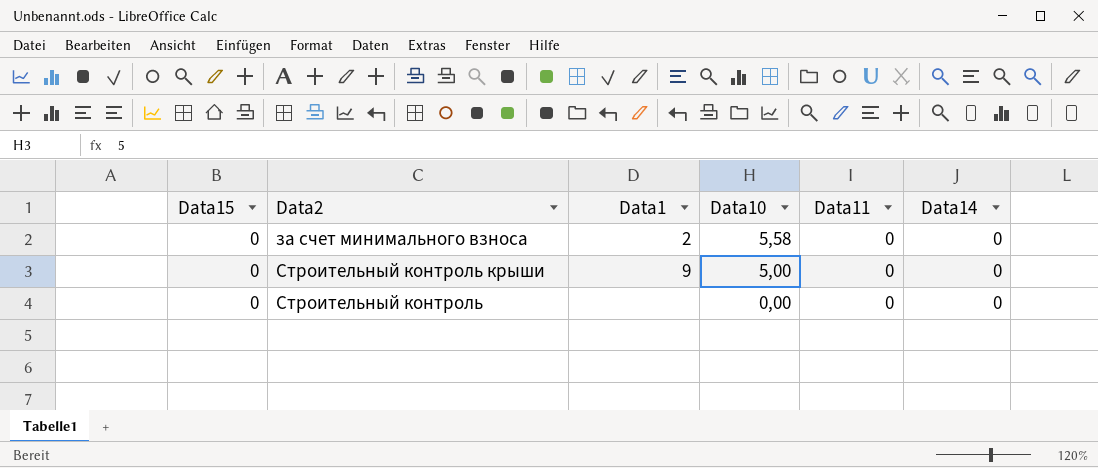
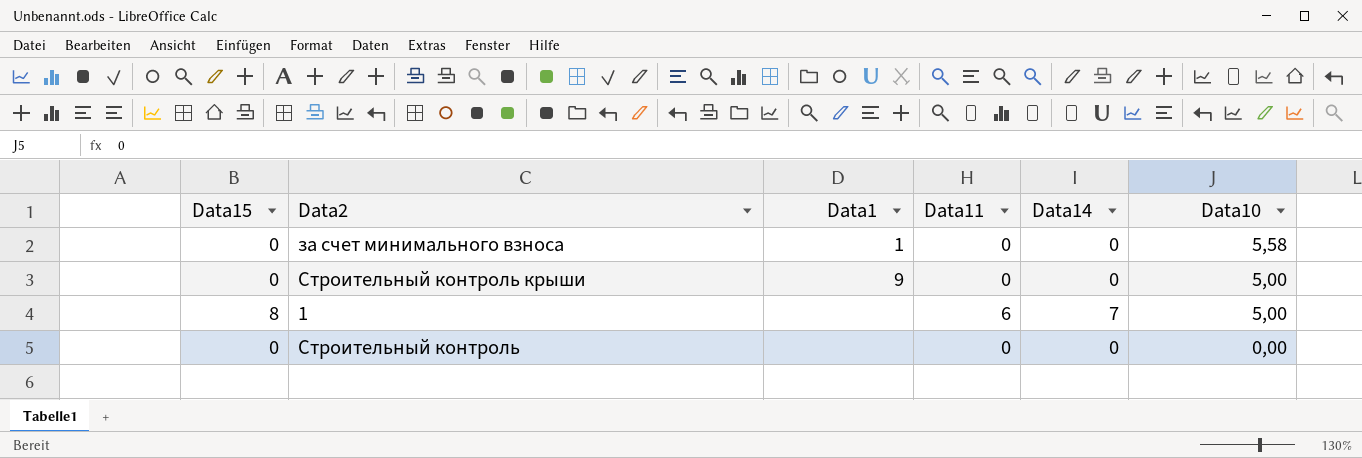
column Data10 | position: 4 -> 6
за счет минимального взноса | Data1: 2 -> 1
row 1: none -> 8 | none | 6 | 7 | 5,00

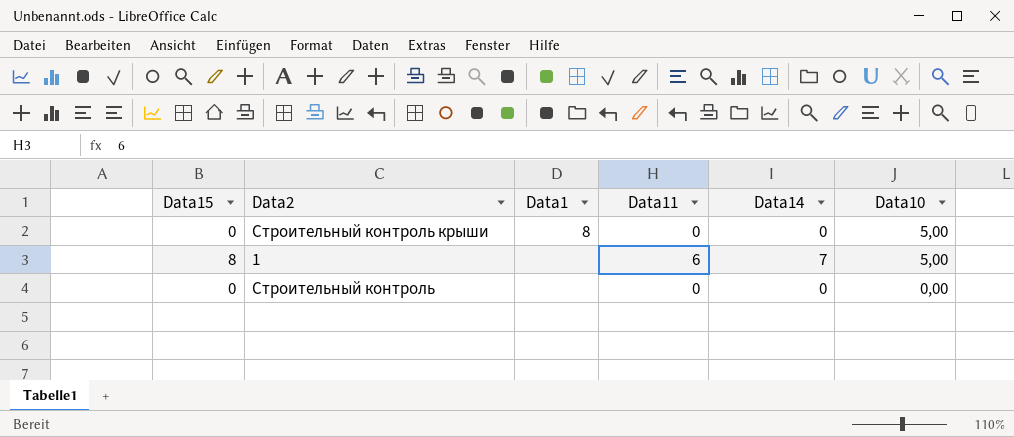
row за счет минимального взноса: 0 | 1 | 0 | 0 | 5,58 -> none
Строительный контроль крыши | Data1: 9 -> 8

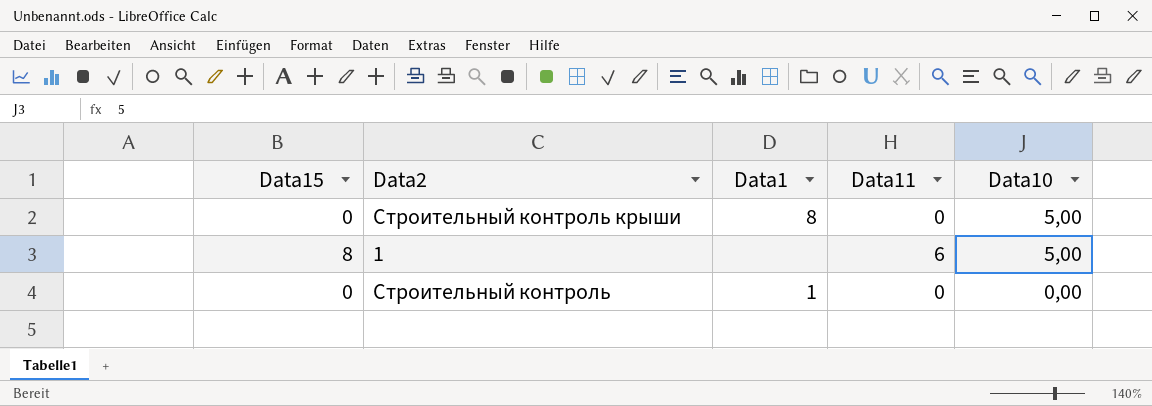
column Data14 | position: 5 -> none
Строительный контроль | Data1: none -> 1

